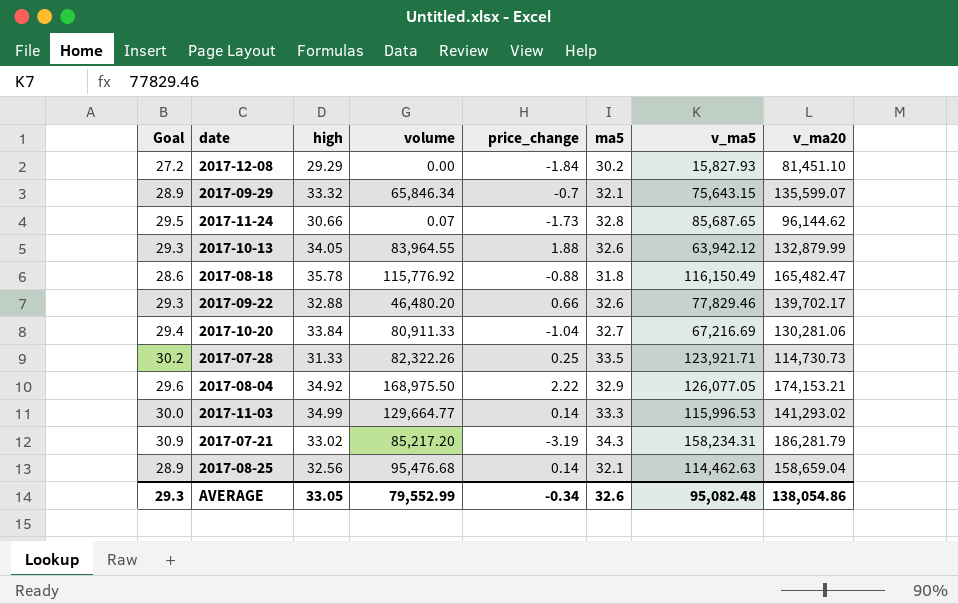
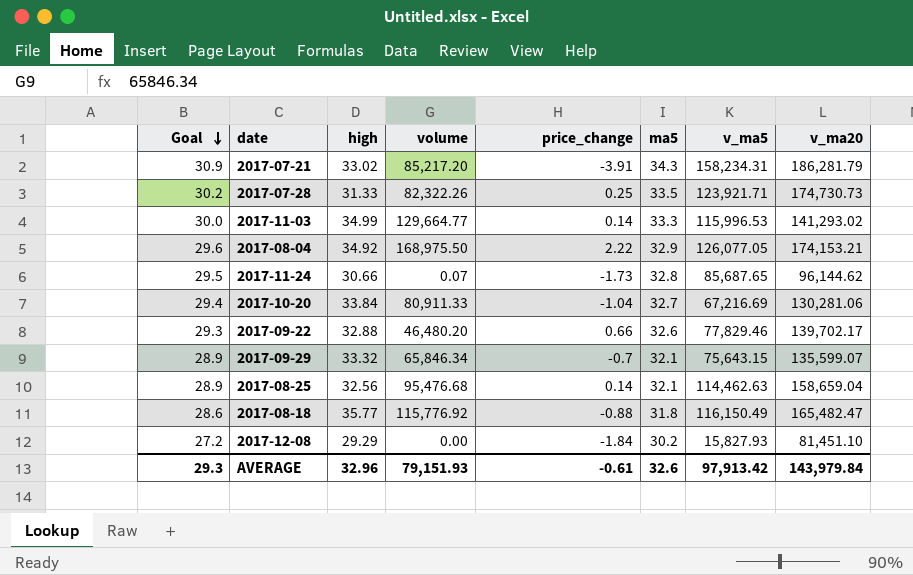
row order: none -> Goal descending
row 2017-10-13: 29.3 | 34.05 | 83,964.55 | 1.88 | 32.6 | 63,942.12 | 132,879.99 -> none
2017-07-21 | price_change: -3.19 -> -3.91
2017-07-28 | v_ma20: 114,730.73 -> 174,730.73
2017-08-18 | high: 35.78 -> 35.77
AVERAGE | high: 33.05 -> 32.96
AVERAGE | volume: 79,552.99 -> 79,151.93
AVERAGE | price_change: -0.34 -> -0.61
AVERAGE | v_ma5: 95,082.48 -> 97,913.42
AVERAGE | v_ma20: 138,054.86 -> 143,979.84

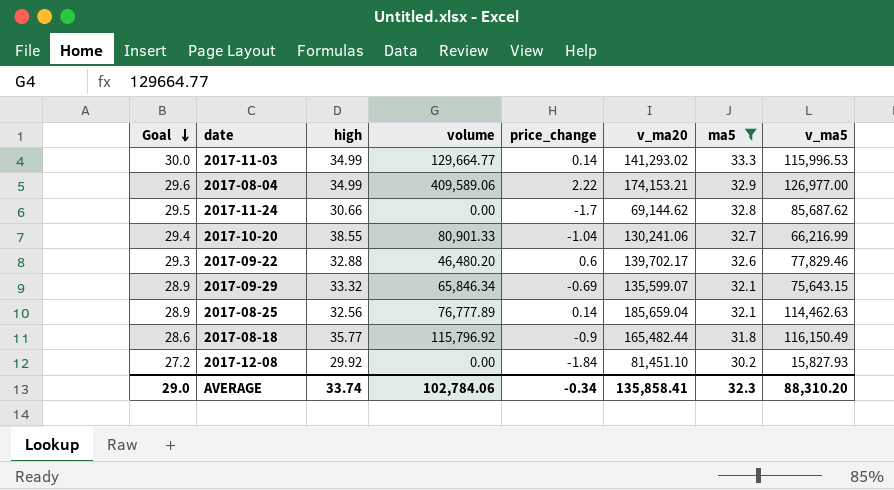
filter: none -> ma5 <= 33.3
column v_ma20 | position: 8 -> 6
2017-08-04 | high: 34.92 -> 34.99
2017-08-04 | volume: 168,975.50 -> 409,589.06
2017-08-04 | v_ma5: 126,077.05 -> 126,977.00
2017-11-24 | volume: 0.07 -> 0.00
2017-11-24 | price_change: -1.73 -> -1.7
2017-11-24 | v_ma20: 96,144.62 -> 69,144.62
2017-11-24 | v_ma5: 85,687.65 -> 85,687.62
2017-10-20 | high: 33.84 -> 38.55
2017-10-20 | volume: 80,911.33 -> 80,901.33
2017-10-20 | v_ma20: 130,281.06 -> 130,241.06
2017-10-20 | v_ma5: 67,216.69 -> 66,216.99
2017-09-22 | price_change: 0.66 -> 0.6
2017-09-29 | price_change: -0.7 -> -0.69
2017-08-25 | volume: 95,476.68 -> 76,777.89
2017-08-25 | v_ma20: 158,659.04 -> 185,659.04
2017-08-18 | volume: 115,776.92 -> 115,796.92
2017-08-18 | price_change: -0.88 -> -0.9
2017-08-18 | v_ma20: 165,482.47 -> 165,482.44
2017-12-08 | high: 29.29 -> 29.92
AVERAGE | Goal: 29.3 -> 29.0
AVERAGE | high: 32.96 -> 33.74
AVERAGE | volume: 79,151.93 -> 102,784.06
AVERAGE | price_change: -0.61 -> -0.34
AVERAGE | v_ma20: 143,979.84 -> 135,858.41
AVERAGE | ma5: 32.6 -> 32.3
AVERAGE | v_ma5: 97,913.42 -> 88,310.20

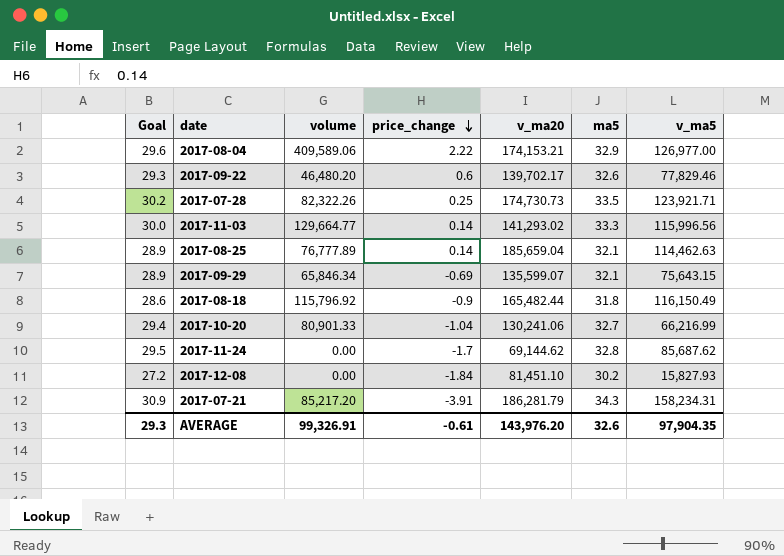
filter: ma5 <= 33.3 -> none
row order: Goal descending -> price_change descending
column high | position: 3 -> none
2017-11-03 | v_ma5: 115,996.53 -> 115,996.56
AVERAGE | Goal: 29.0 -> 29.3
AVERAGE | volume: 102,784.06 -> 99,326.91
AVERAGE | price_change: -0.34 -> -0.61
AVERAGE | v_ma20: 135,858.41 -> 143,976.20
AVERAGE | ma5: 32.3 -> 32.6
AVERAGE | v_ma5: 88,310.20 -> 97,904.35

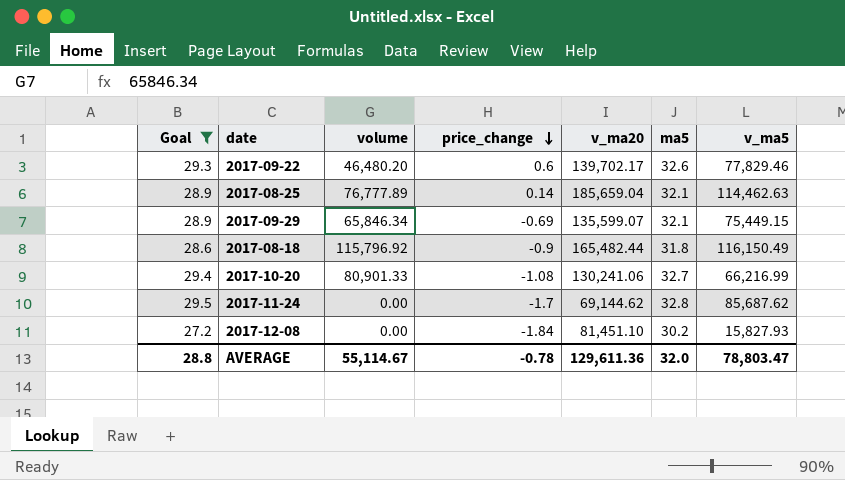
filter: none -> Goal <= 29.5
2017-09-29 | v_ma5: 75,643.15 -> 75,449.15
2017-10-20 | price_change: -1.04 -> -1.08
AVERAGE | Goal: 29.3 -> 28.8
AVERAGE | volume: 99,326.91 -> 55,114.67
AVERAGE | price_change: -0.61 -> -0.78
AVERAGE | v_ma20: 143,976.20 -> 129,611.36
AVERAGE | ma5: 32.6 -> 32.0
AVERAGE | v_ma5: 97,904.35 -> 78,803.47

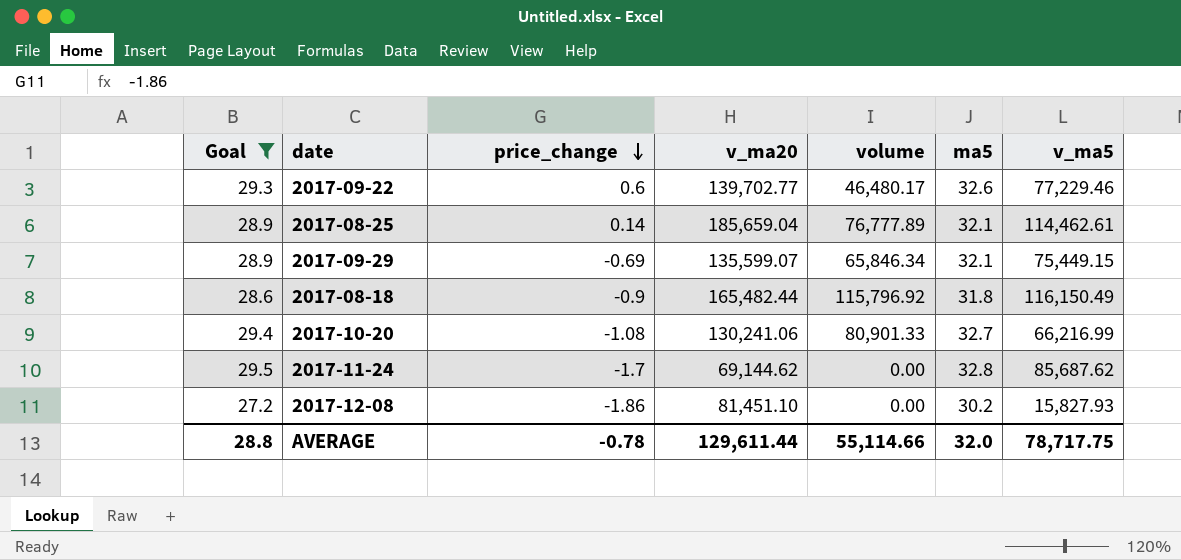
column volume | position: 3 -> 5
2017-09-22 | v_ma20: 139,702.17 -> 139,702.77
2017-09-22 | volume: 46,480.20 -> 46,480.17
2017-09-22 | v_ma5: 77,829.46 -> 77,229.46
2017-08-25 | v_ma5: 114,462.63 -> 114,462.61
2017-12-08 | price_change: -1.84 -> -1.86
AVERAGE | v_ma20: 129,611.36 -> 129,611.44
AVERAGE | volume: 55,114.67 -> 55,114.66
AVERAGE | v_ma5: 78,803.47 -> 78,717.75

